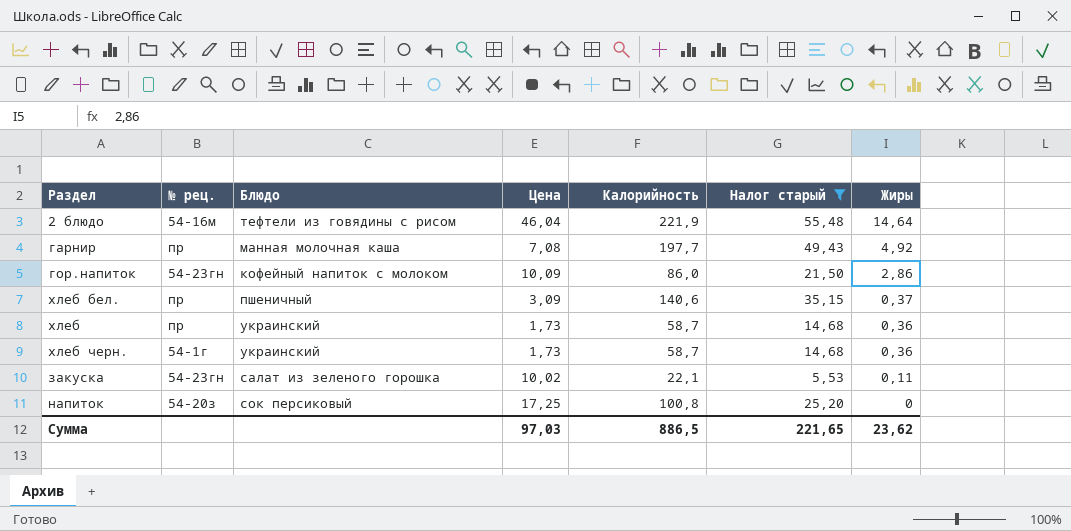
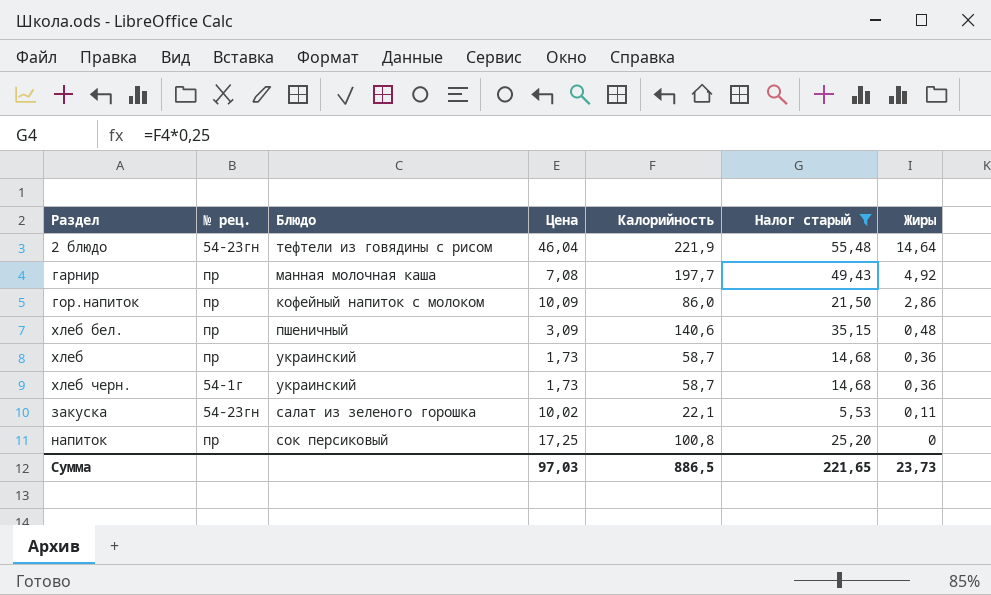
2 блюдо | № рец.: 54-16м -> 54-23гн
гор.напиток | № рец.: 54-23гн -> пр
хлеб бел. | Жиры: 0,37 -> 0,48
напиток | № рец.: 54-20з -> пр
Сумма | Жиры: 23,62 -> 23,73

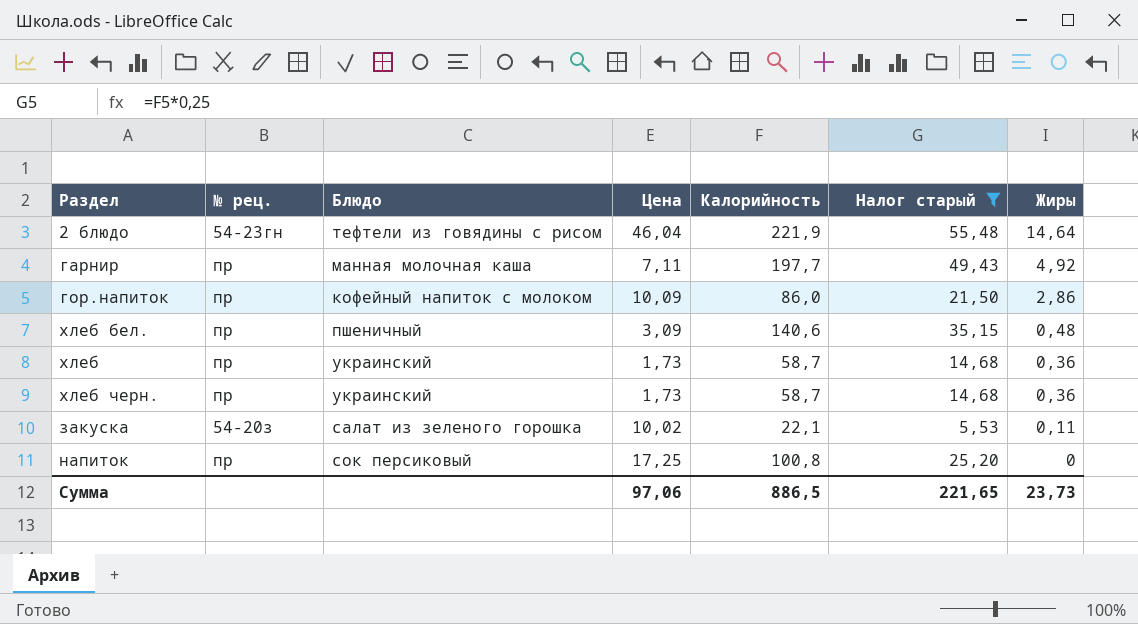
гарнир | Цена: 7,08 -> 7,11
хлеб черн. | № рец.: 54-1г -> пр
закуска | № рец.: 54-23гн -> 54-20з
Сумма | Цена: 97,03 -> 97,06

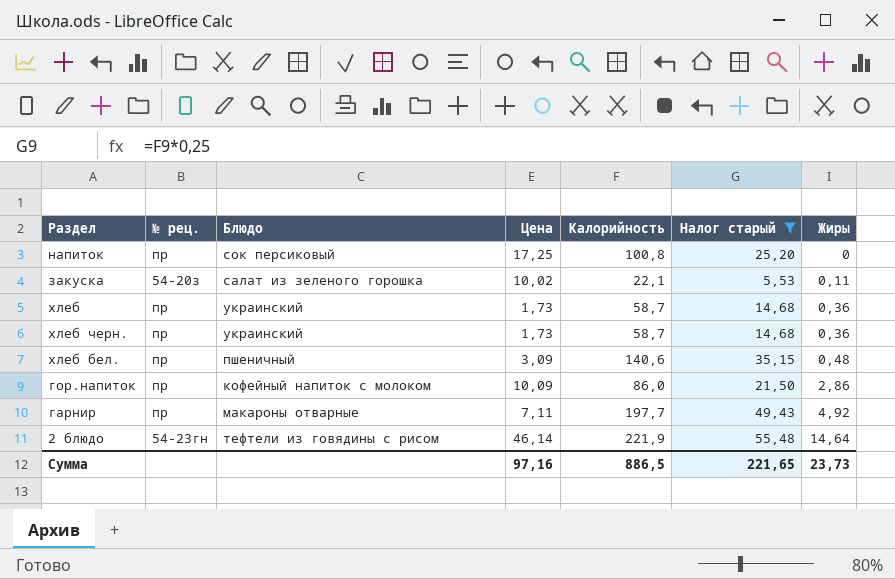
row order: Жиры descending -> Жиры ascending
гарнир | Блюдо: манная молочная каша -> макароны отварные
2 блюдо | Цена: 46,04 -> 46,14
Сумма | Цена: 97,06 -> 97,16

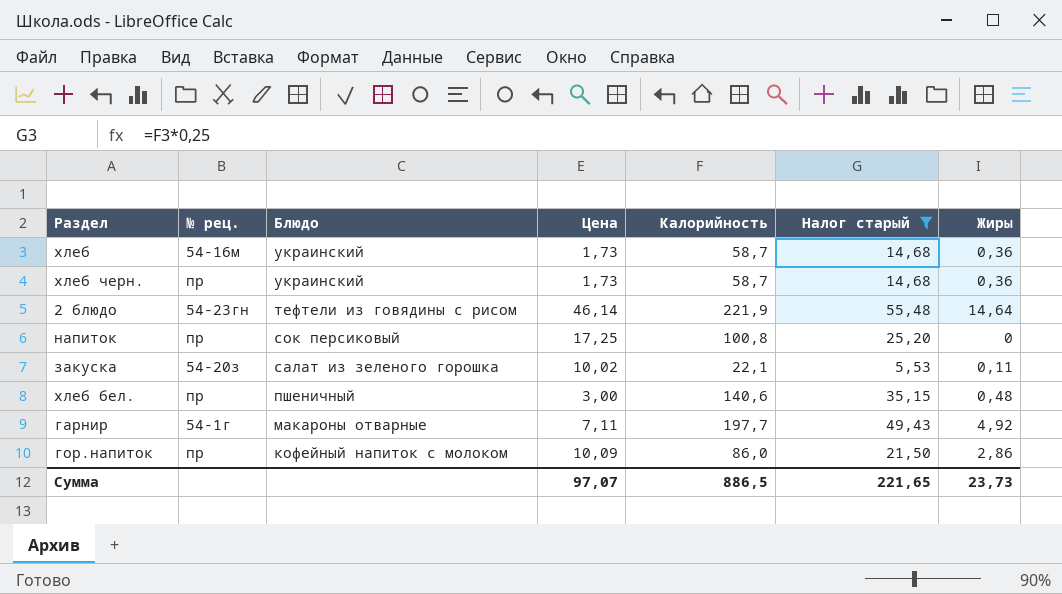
row order: Жиры ascending -> Блюдо descending
хлеб | № рец.: пр -> 54-16м
хлеб бел. | Цена: 3,09 -> 3,00
гарнир | № рец.: пр -> 54-1г
Сумма | Цена: 97,16 -> 97,07

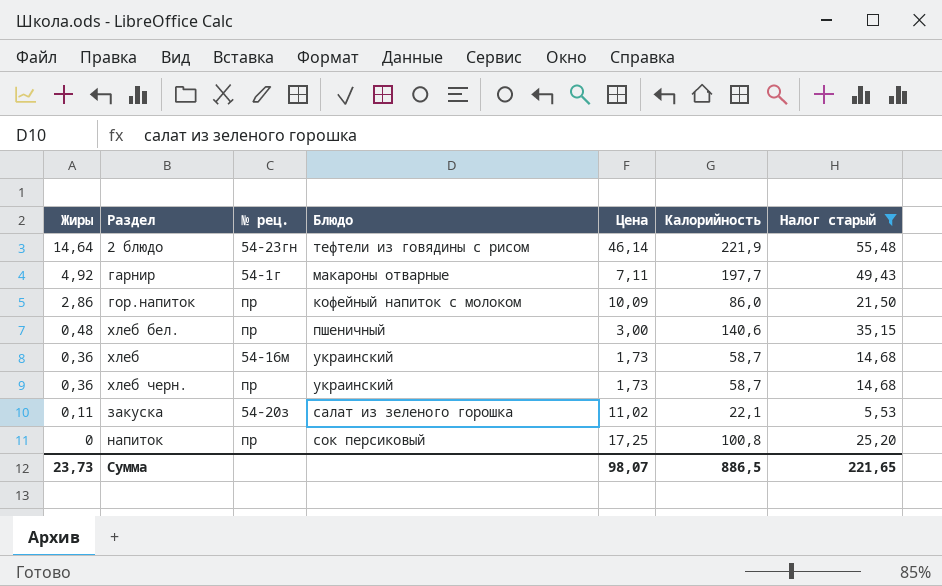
row order: Блюдо descending -> Жиры descending
column Жиры | position: 7 -> 1
закуска | Цена: 10,02 -> 11,02
Сумма | Цена: 97,07 -> 98,07

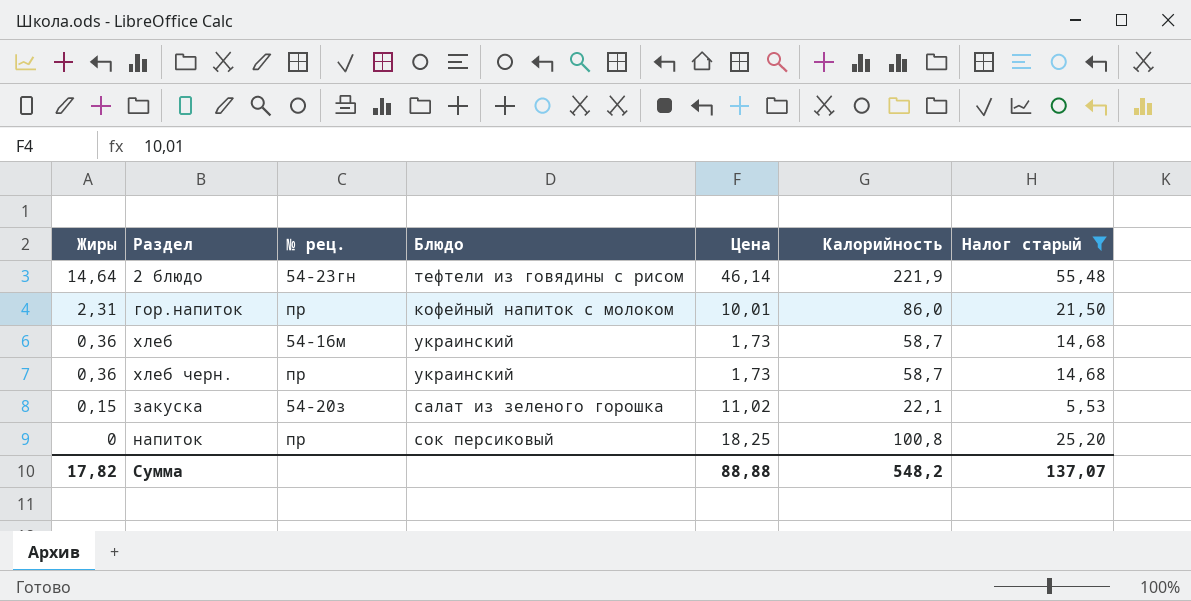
row гарнир: 4,92 | 54-1г | макароны отварные | 7,11 | 197,7 | 49,43 -> none
row хлеб бел.: 0,48 | пр | пшеничный | 3,00 | 140,6 | 35,15 -> none
гор.напиток | Жиры: 2,86 -> 2,31
гор.напиток | Цена: 10,09 -> 10,01
закуска | Жиры: 0,11 -> 0,15
напиток | Цена: 17,25 -> 18,25
Сумма | Жиры: 23,73 -> 17,82
Сумма | Цена: 98,07 -> 88,88
Сумма | Калорийность: 886,5 -> 548,2
Сумма | Налог старый: 221,65 -> 137,07

